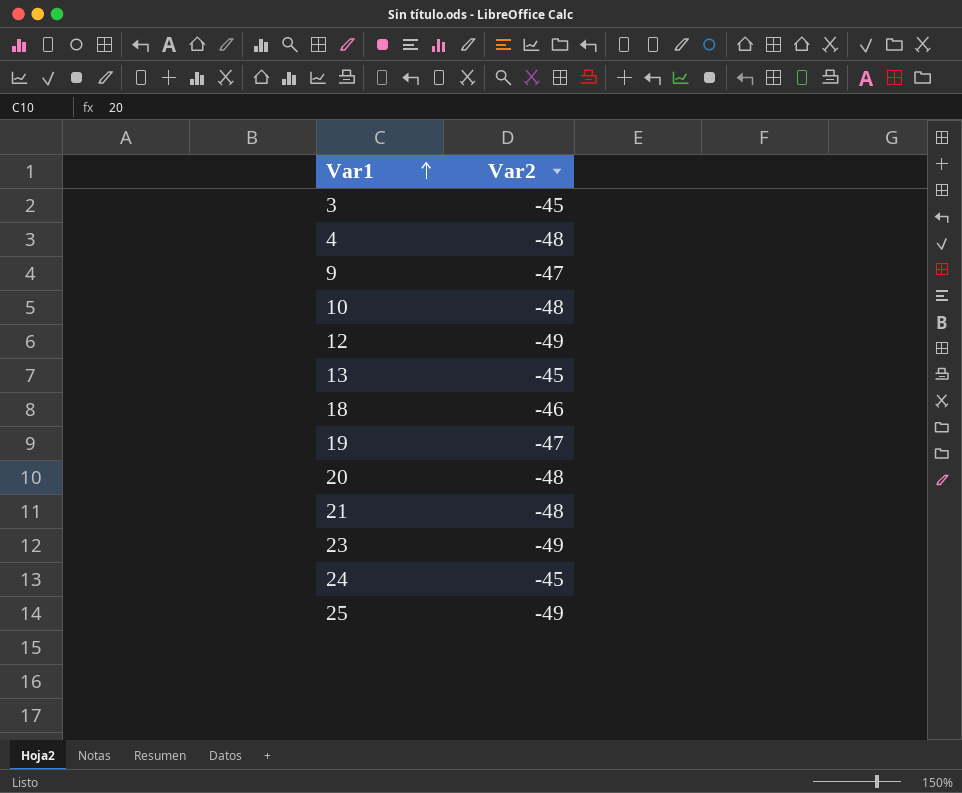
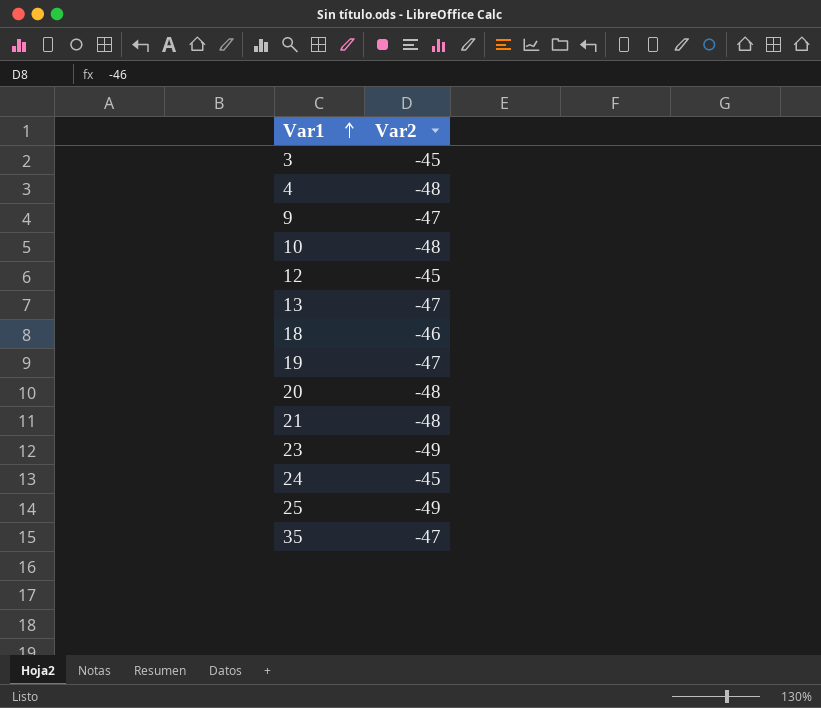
12 | Var2: -49 -> -45
13 | Var2: -45 -> -47
row 35: none -> -47

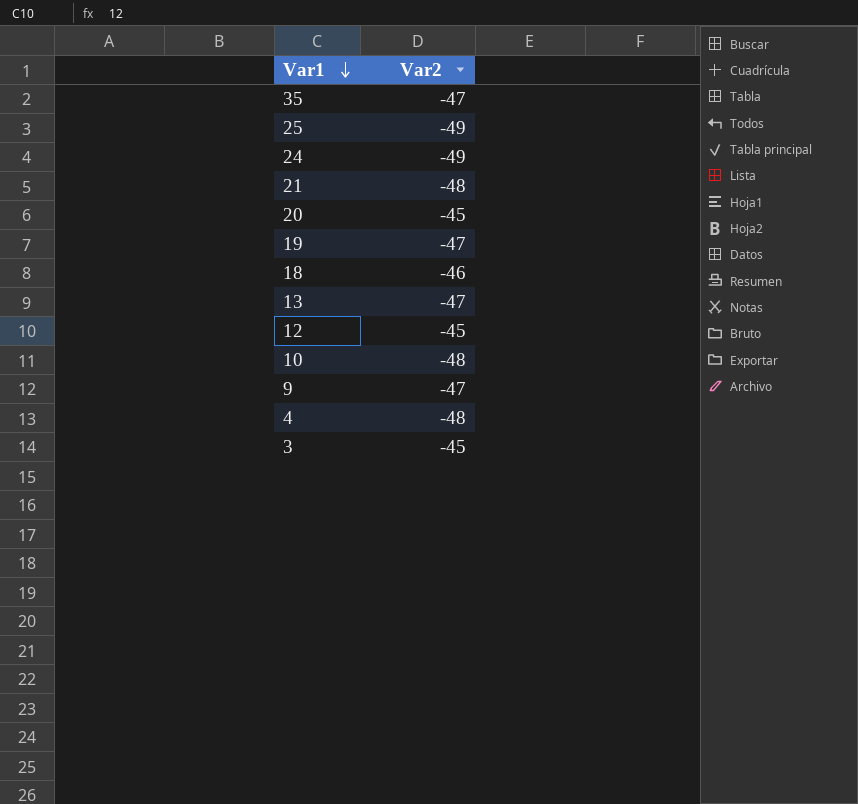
row order: Var1 ascending -> Var1 descending
row 23: -49 -> none
24 | Var2: -45 -> -49
20 | Var2: -48 -> -45

